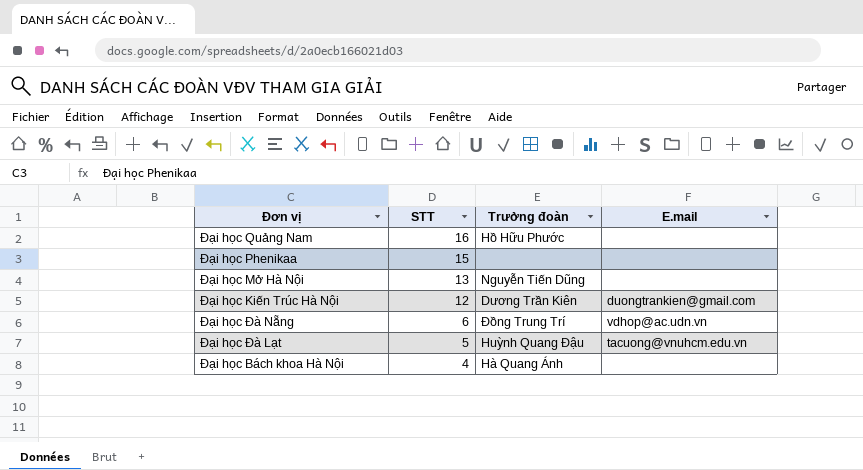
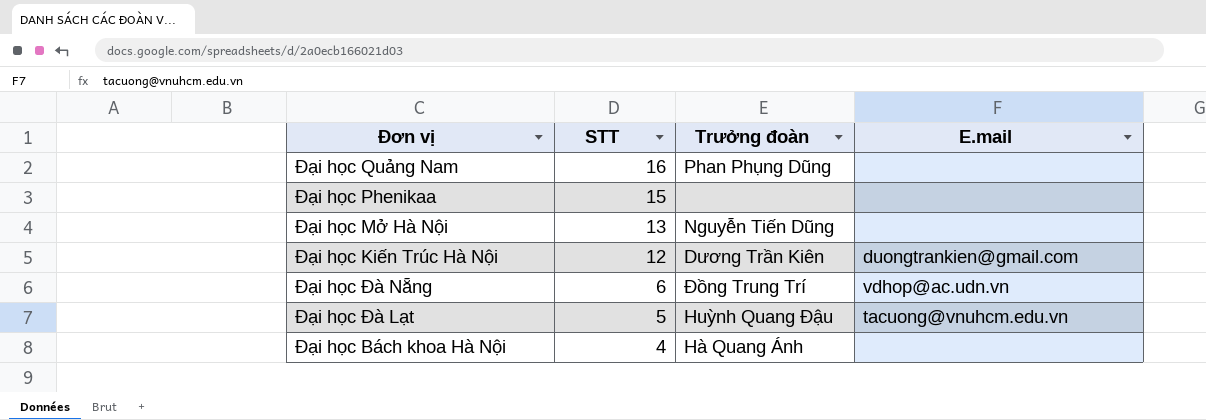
Đại học Quảng Nam | Trưởng đoàn: Hồ Hữu Phước -> Phan Phụng Dũng

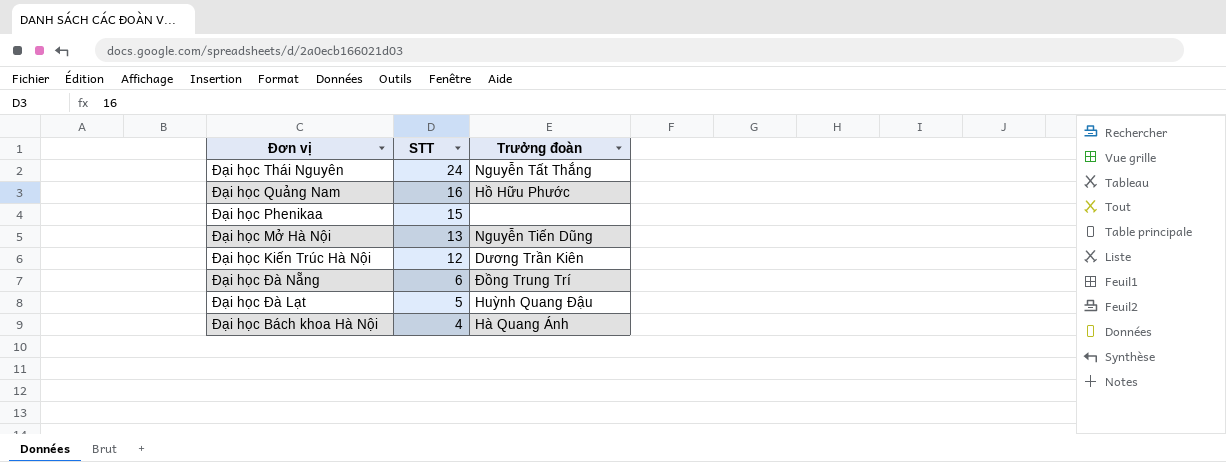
column E.mail | position: 4 -> none
row Đại học Thái Nguyên: none -> 24 | Nguyễn Tất Thắng
Đại học Quảng Nam | Trưởng đoàn: Phan Phụng Dũng -> Hồ Hữu Phước

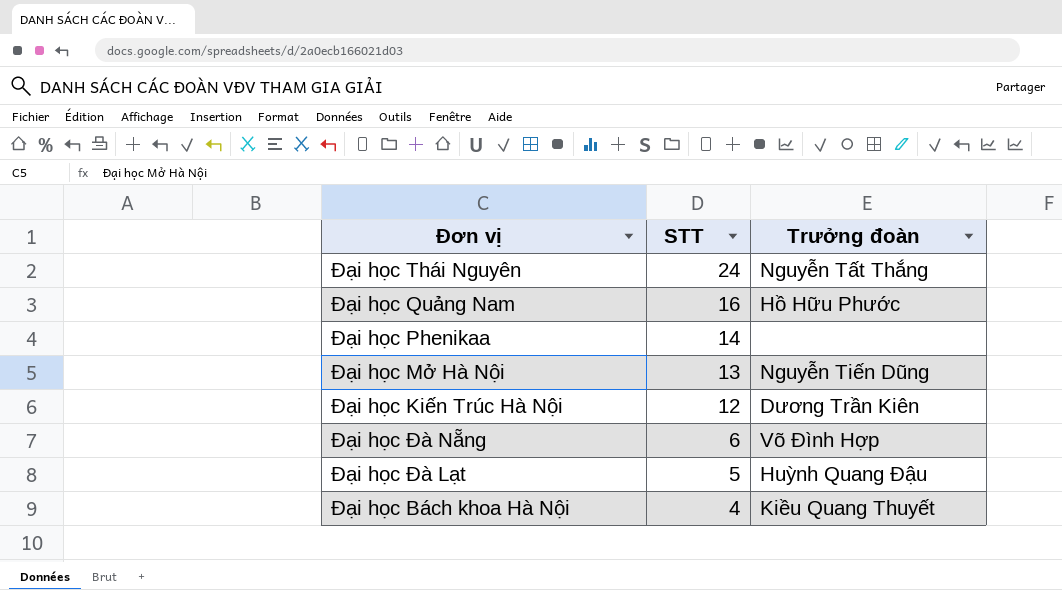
Đại học Phenikaa | STT: 15 -> 14
Đại học Đà Nẵng | Trưởng đoàn: Đồng Trung Trí -> Võ Đình Hợp
Đại học Bách khoa Hà Nội | Trưởng đoàn: Hà Quang Ánh -> Kiều Quang Thuyết

